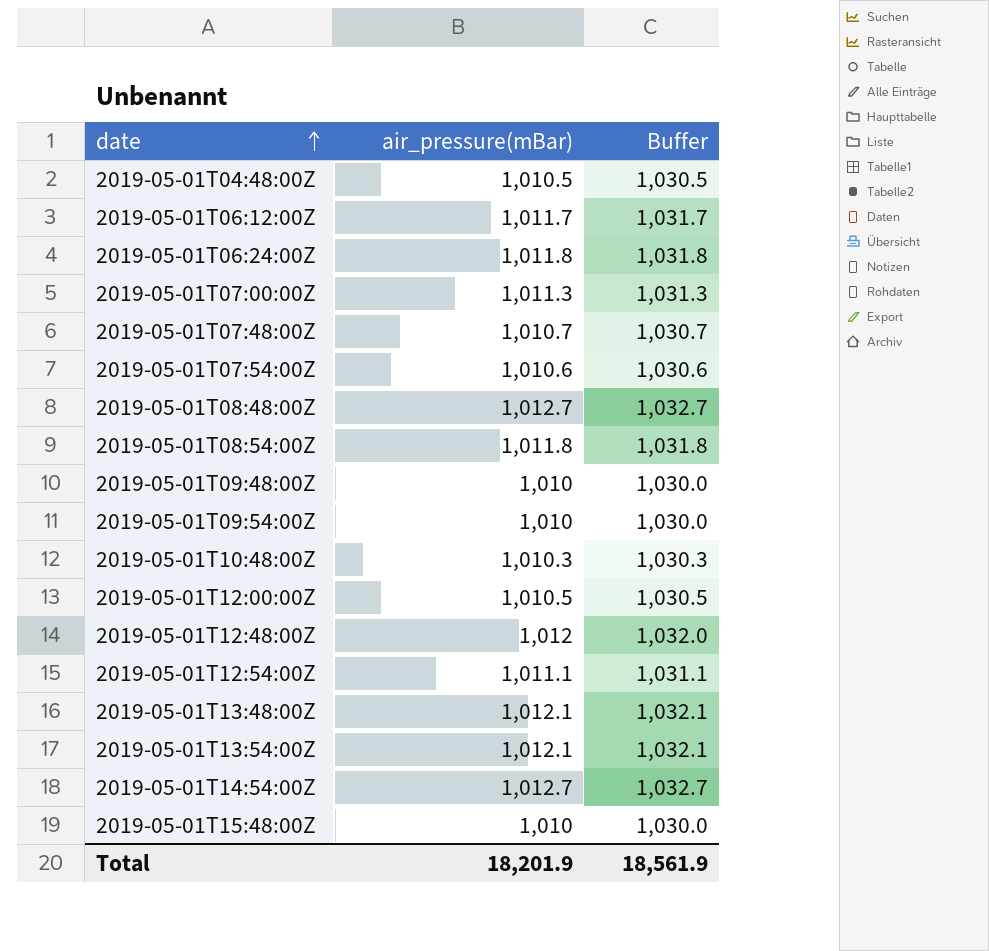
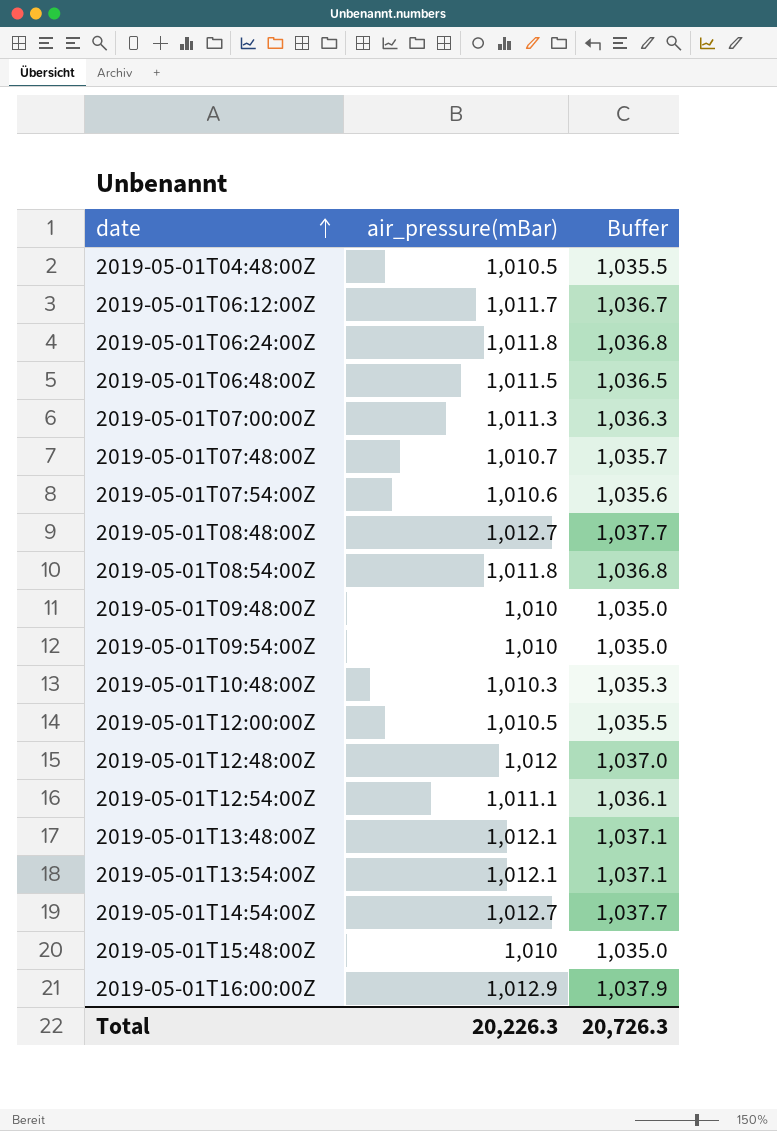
column Buffer | formula: [air_pressure(mBar)] + 20 -> [air_pressure(mBar)] + 25
row 2019-05-01T06:48:00Z: none -> 1,011.5 | 1,036.5
row 2019-05-01T16:00:00Z: none -> 1,012.9 | 1,037.9
Total | air_pressure(mBar): 18,201.9 -> 20,226.3
Total | Buffer: 18,561.9 -> 20,726.3

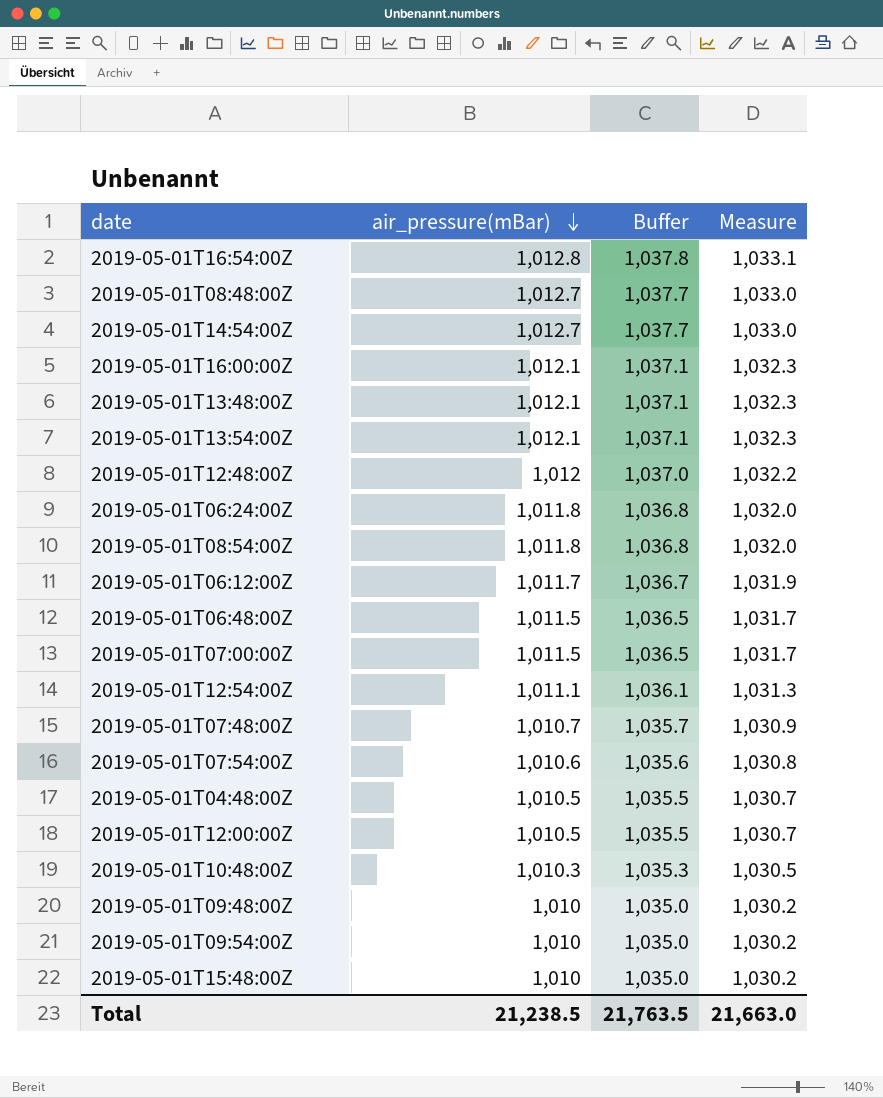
row order: date ascending -> air_pressure(mBar) descending
column Measure | formula: none -> [air_pressure(mBar)] * 1.02
row 2019-05-01T16:54:00Z: none -> 1,012.8 | 1,037.8 | 1,033.1
2019-05-01T16:00:00Z | air_pressure(mBar): 1,012.9 -> 1,012.1
2019-05-01T16:00:00Z | Buffer: 1,037.9 -> 1,037.1
2019-05-01T07:00:00Z | air_pressure(mBar): 1,011.3 -> 1,011.5
2019-05-01T07:00:00Z | Buffer: 1,036.3 -> 1,036.5
Total | air_pressure(mBar): 20,226.3 -> 21,238.5
Total | Buffer: 20,726.3 -> 21,763.5

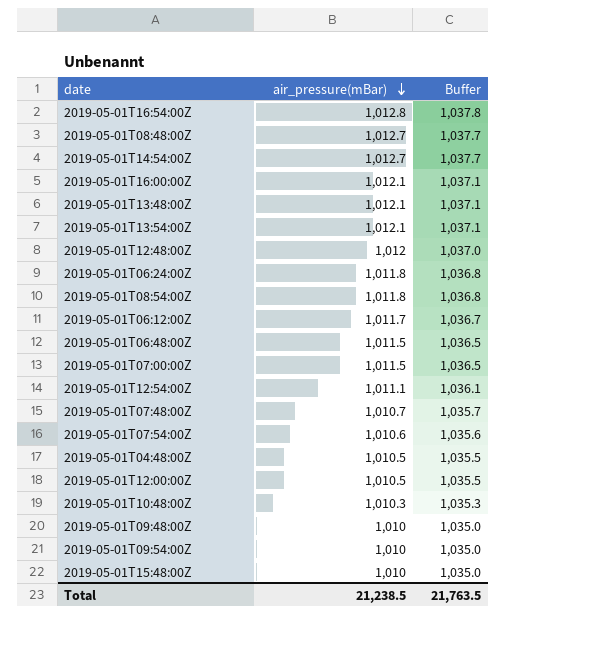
column Measure | formula: [air_pressure(mBar)] * 1.02 -> none

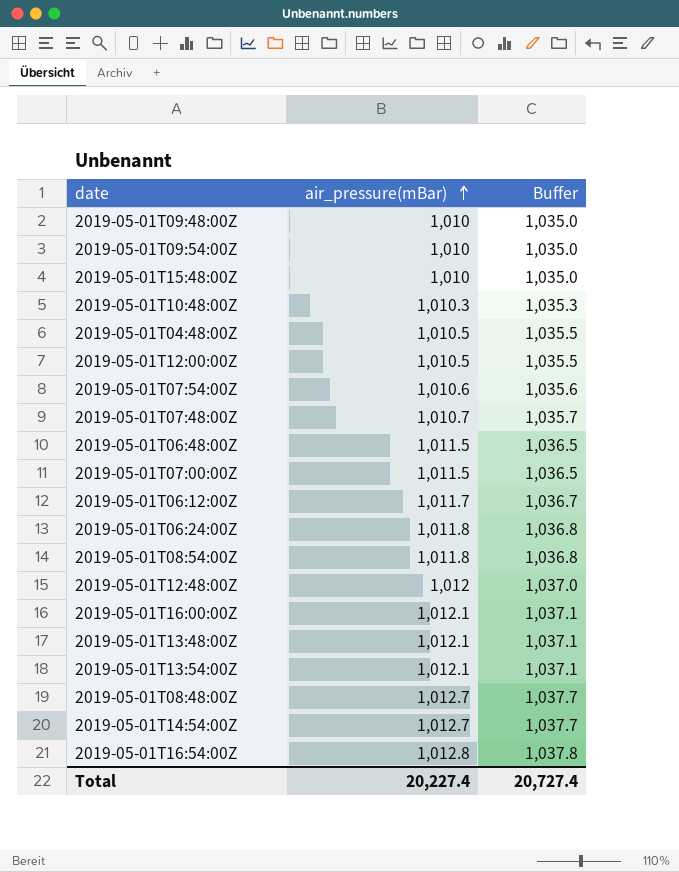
row order: air_pressure(mBar) descending -> air_pressure(mBar) ascending
row 2019-05-01T12:54:00Z: 1,011.1 | 1,036.1 -> none
Total | air_pressure(mBar): 21,238.5 -> 20,227.4
Total | Buffer: 21,763.5 -> 20,727.4

